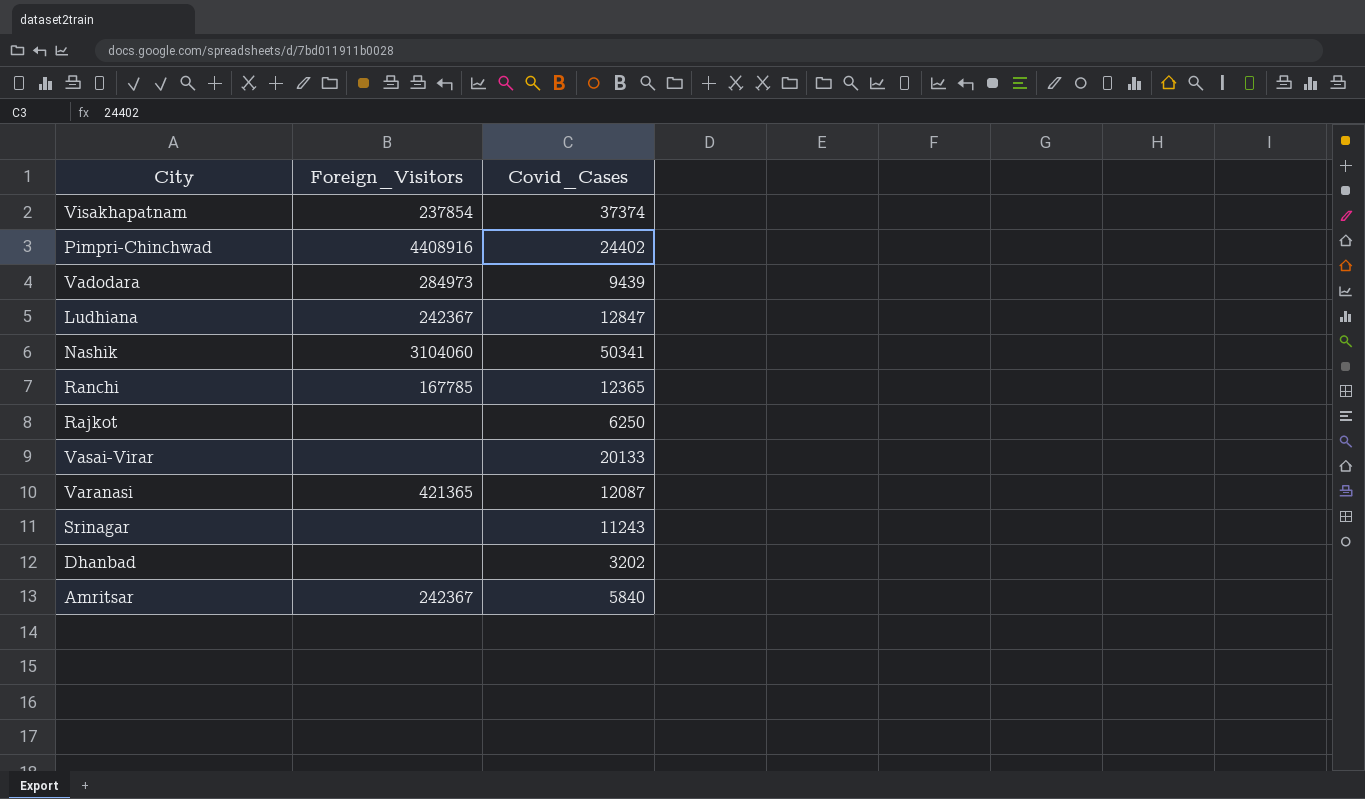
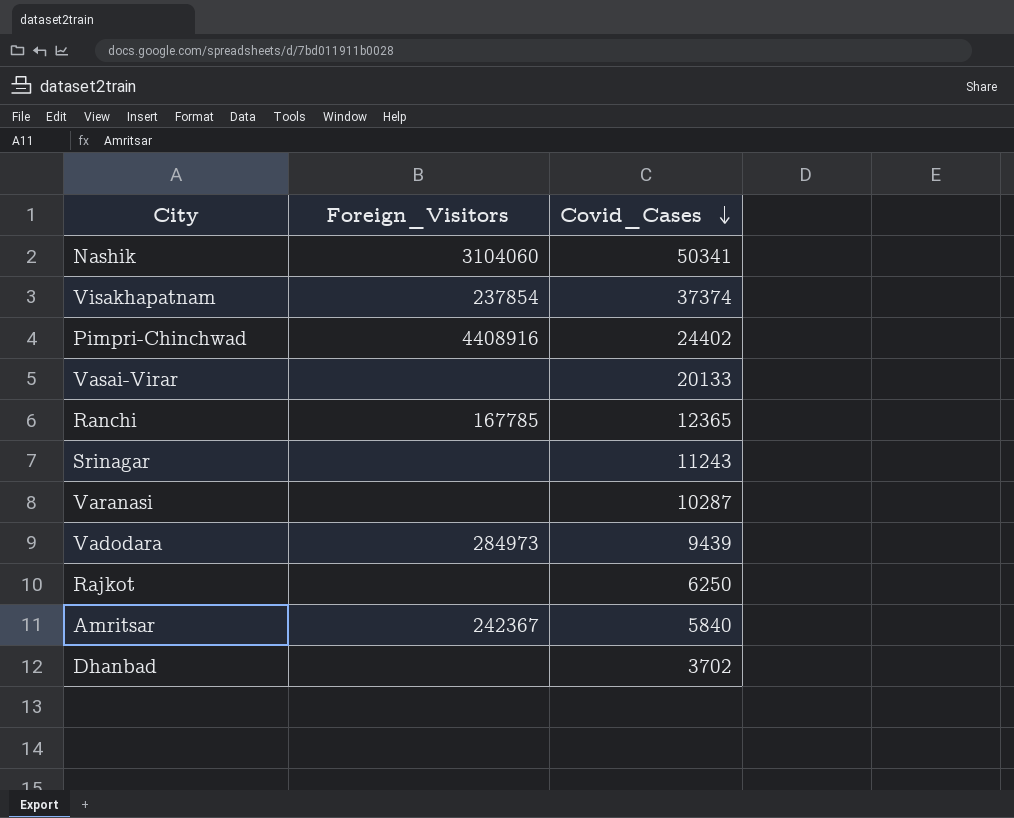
row order: none -> Covid_Cases descending
row Ludhiana: 242367 | 12847 -> none
Varanasi | Foreign_Visitors: 421365 -> none
Varanasi | Covid_Cases: 12087 -> 10287
Dhanbad | Covid_Cases: 3202 -> 3702

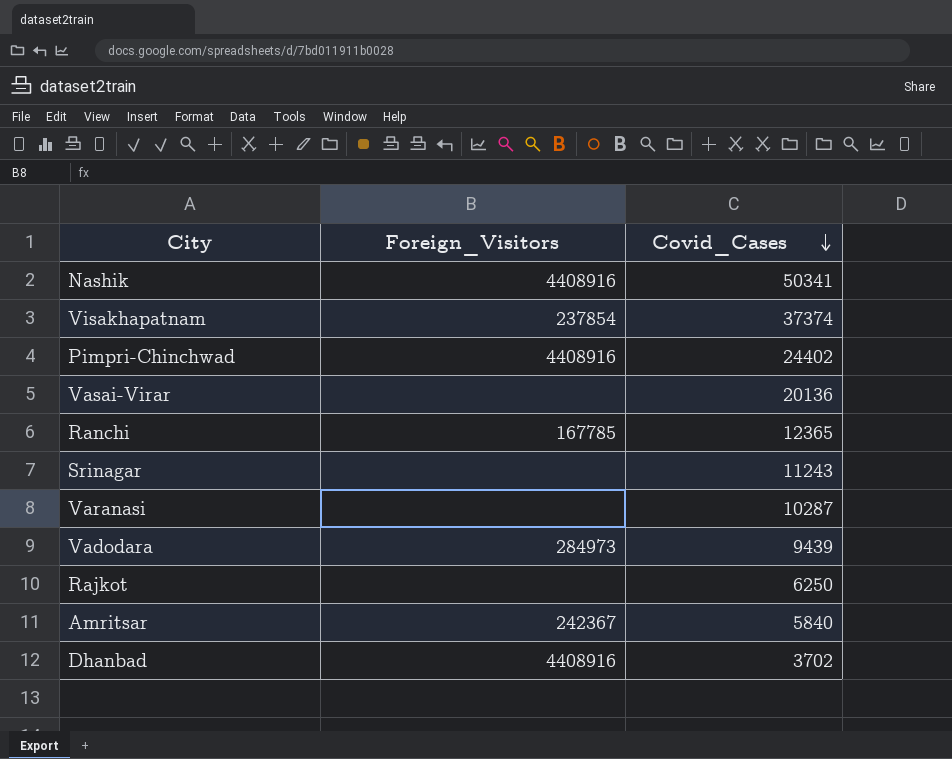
Nashik | Foreign_Visitors: 3104060 -> 4408916
Vasai-Virar | Covid_Cases: 20133 -> 20136
Dhanbad | Foreign_Visitors: none -> 4408916

